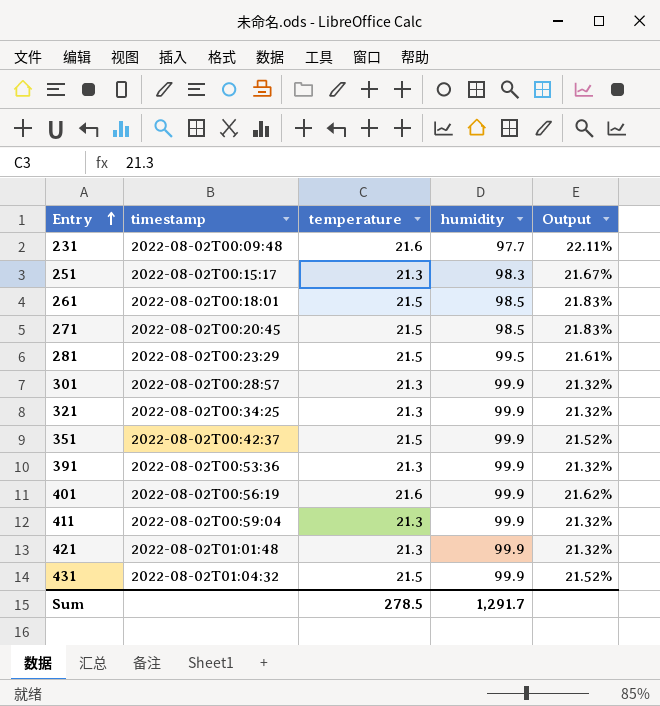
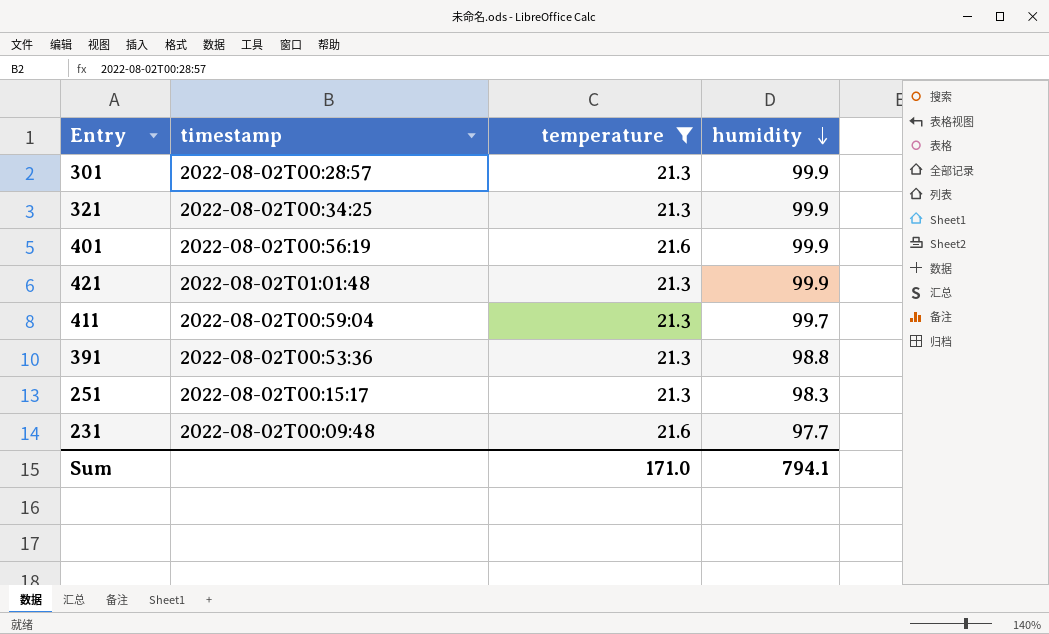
filter: none -> temperature != 21.5
row order: Entry ascending -> humidity descending
column Output | formula: [temperature] / [humidity] -> none
411 | humidity: 99.9 -> 99.7
391 | humidity: 99.9 -> 98.8
Sum | temperature: 278.5 -> 171.0
Sum | humidity: 1,291.7 -> 794.1

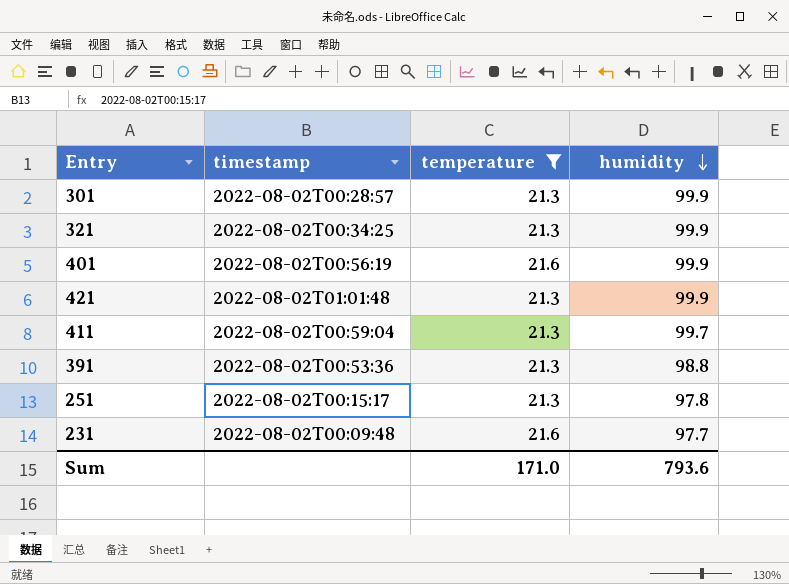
251 | humidity: 98.3 -> 97.8
Sum | humidity: 794.1 -> 793.6

